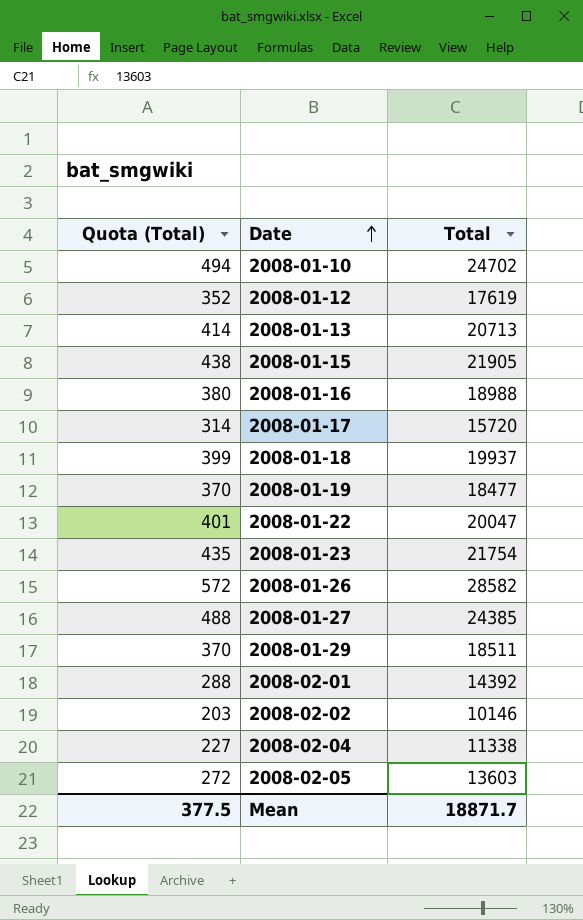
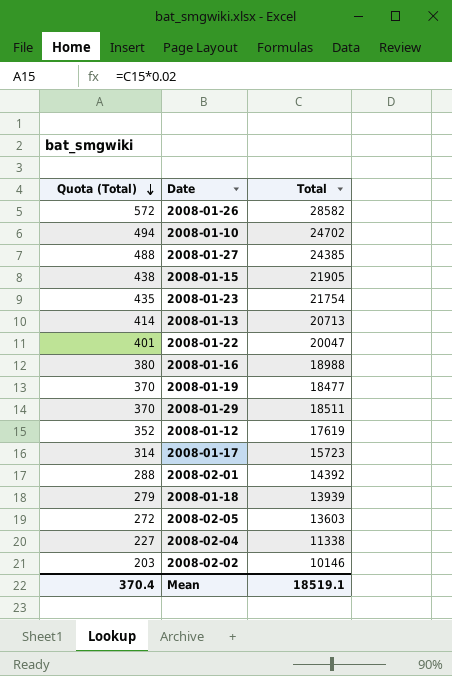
row order: Date ascending -> Quota (Total) descending
2008-01-17 | Total: 15720 -> 15723
2008-01-18 | Quota (Total): 399 -> 279
2008-01-18 | Total: 19937 -> 13939
Mean | Quota (Total): 377.5 -> 370.4
Mean | Total: 18871.7 -> 18519.1

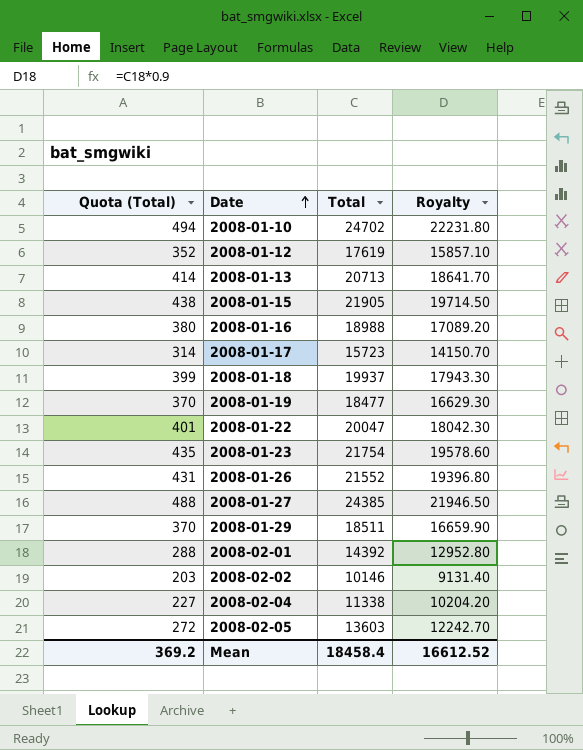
row order: Quota (Total) descending -> Date ascending
column Royalty | formula: none -> [Total] * 0.9
2008-01-18 | Quota (Total): 279 -> 399
2008-01-18 | Total: 13939 -> 19937
2008-01-26 | Quota (Total): 572 -> 431
2008-01-26 | Total: 28582 -> 21552
Mean | Quota (Total): 370.4 -> 369.2
Mean | Total: 18519.1 -> 18458.4

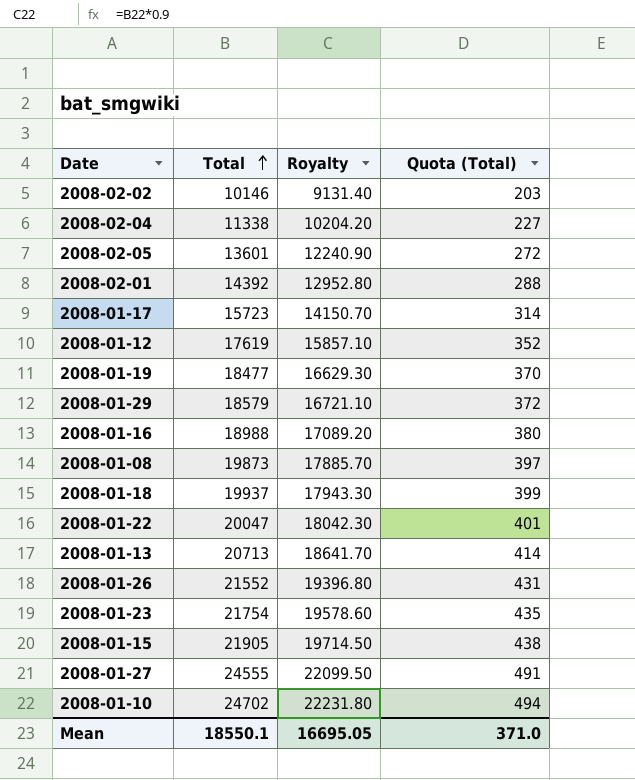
row order: Date ascending -> Total ascending
column Quota (Total) | position: 1 -> 4
2008-02-05 | Total: 13603 -> 13601
2008-02-05 | Royalty: 12242.70 -> 12240.90
2008-01-29 | Total: 18511 -> 18579
2008-01-29 | Royalty: 16659.90 -> 16721.10
2008-01-29 | Quota (Total): 370 -> 372
row 2008-01-08: none -> 19873 | 17885.70 | 397
2008-01-27 | Total: 24385 -> 24555
2008-01-27 | Royalty: 21946.50 -> 22099.50
2008-01-27 | Quota (Total): 488 -> 491
Mean | Total: 18458.4 -> 18550.1
Mean | Royalty: 16612.52 -> 16695.05
Mean | Quota (Total): 369.2 -> 371.0

